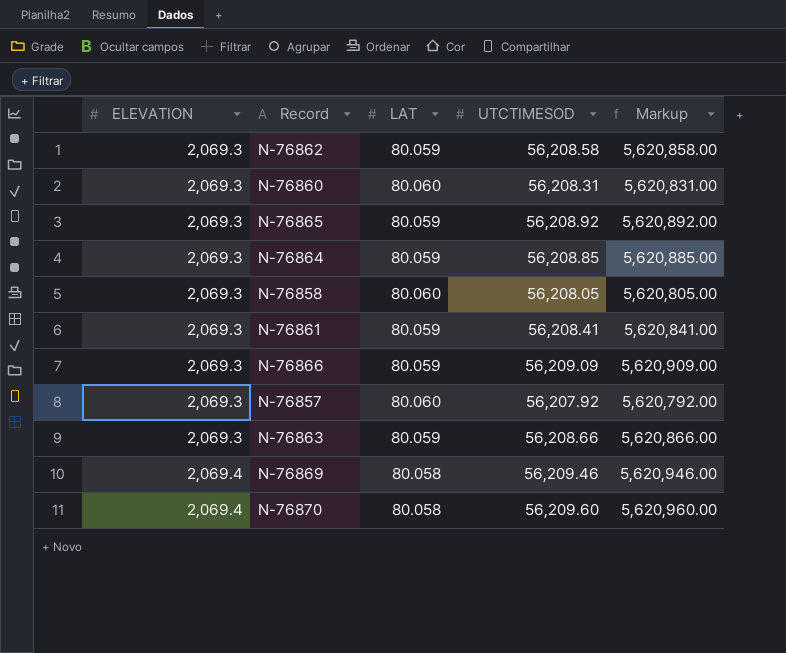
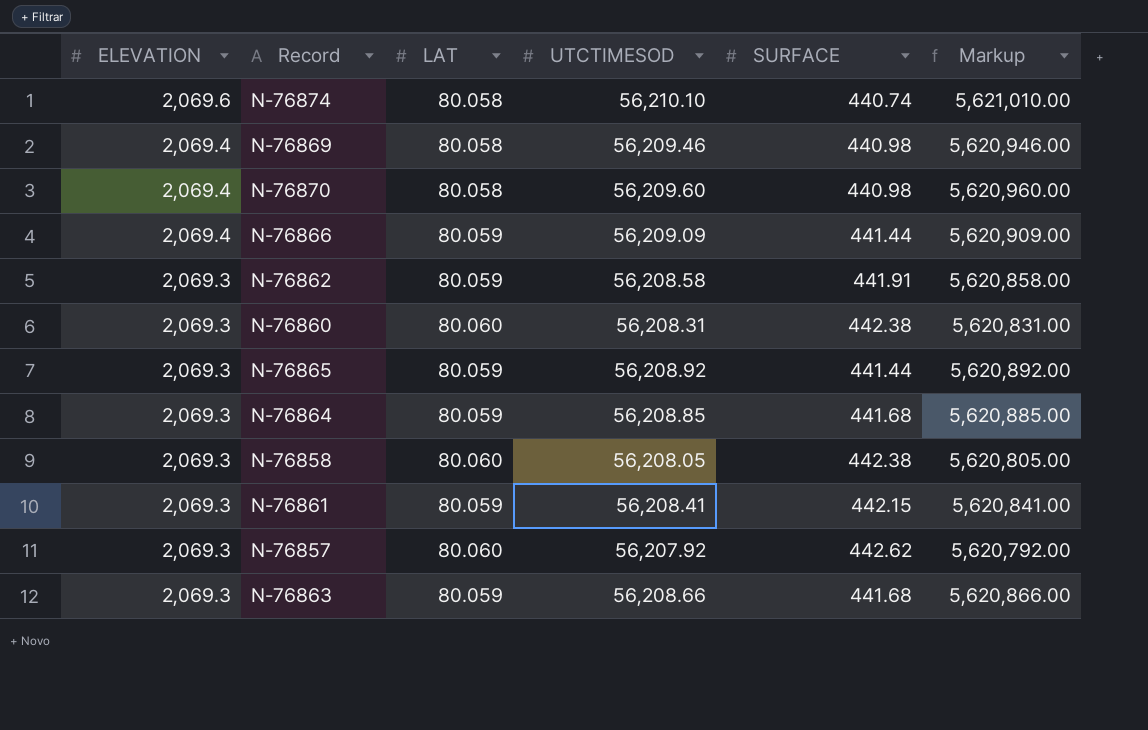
row order: ELEVATION ascending -> ELEVATION descending
column SURFACE | position: none -> 5
row N-76874: none -> 2,069.6 | 80.058 | 56,210.10 | 440.74 | 5,621,010.00
N-76866 | ELEVATION: 2,069.3 -> 2,069.4

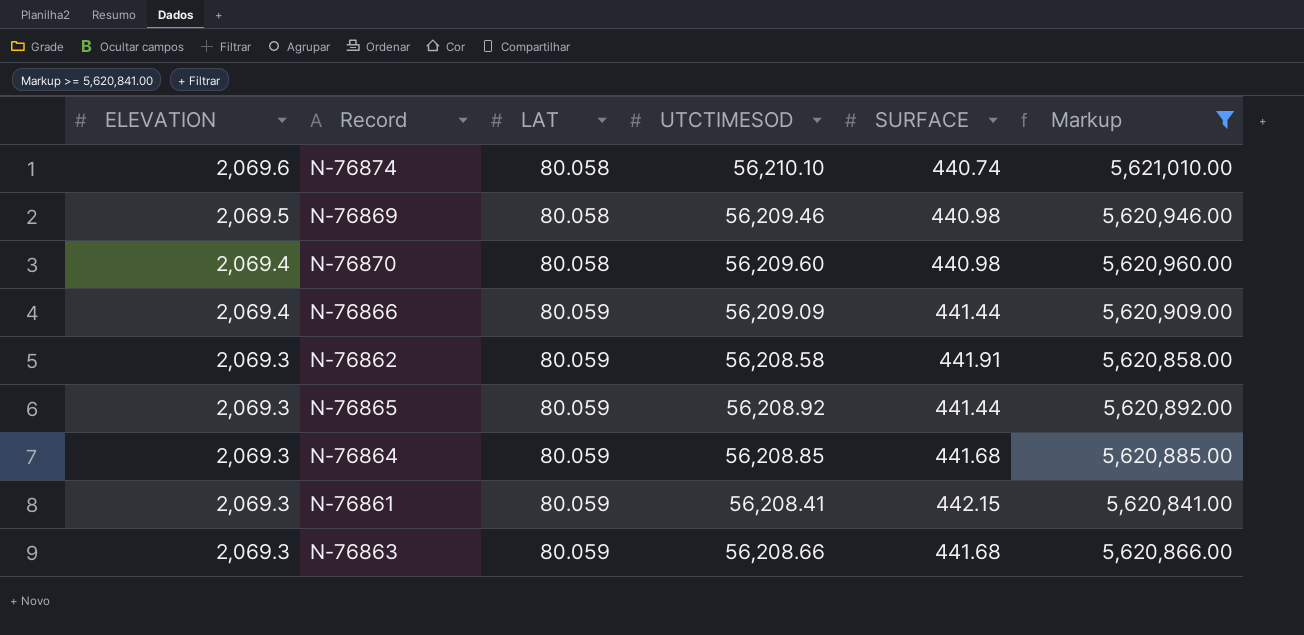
filter: none -> Markup >= 5,620,841.00
N-76869 | ELEVATION: 2,069.4 -> 2,069.5

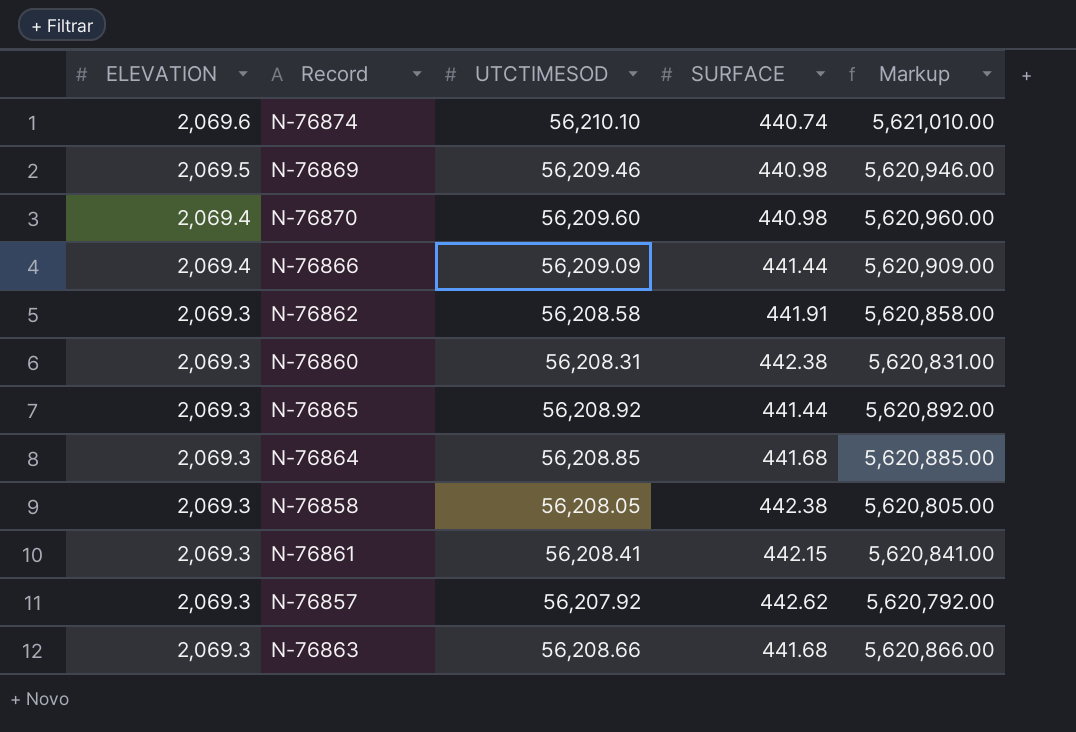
filter: Markup >= 5,620,841.00 -> none
column LAT | position: 3 -> none

